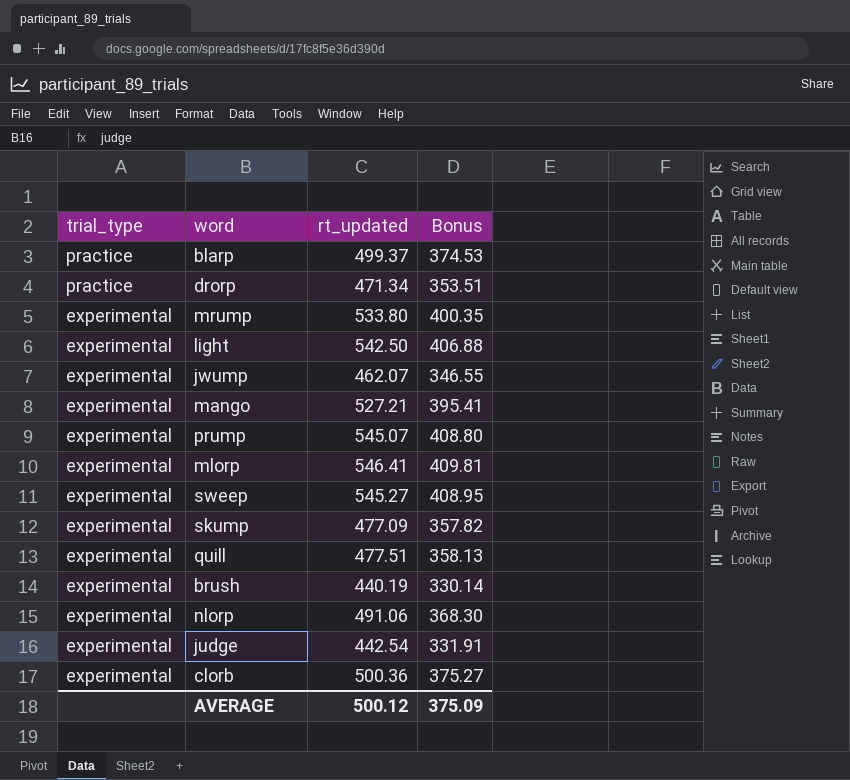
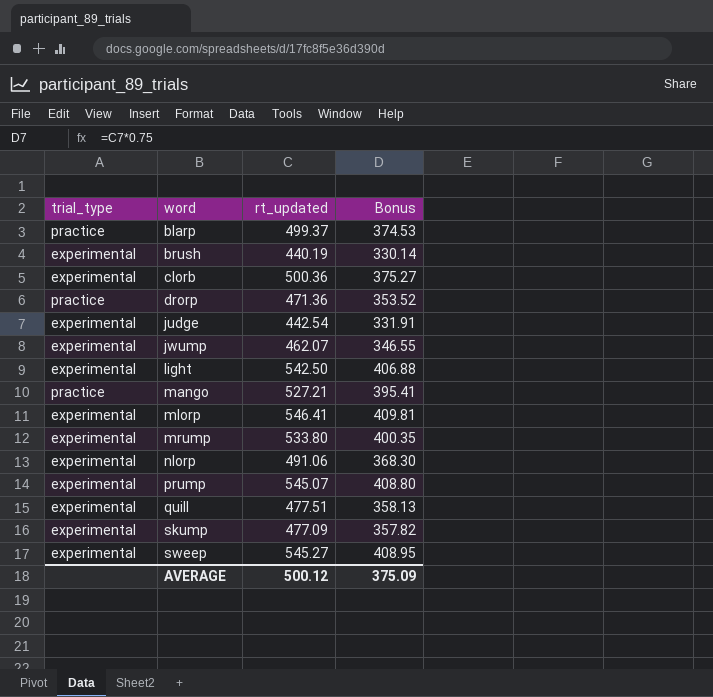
row order: trial_type descending -> word ascending
drorp | rt_updated: 471.34 -> 471.36
drorp | Bonus: 353.51 -> 353.52
mango | trial_type: experimental -> practice

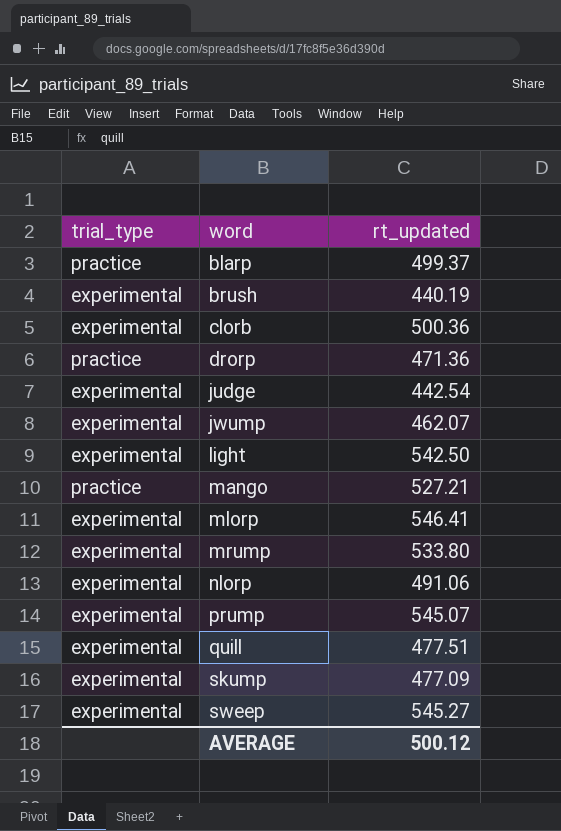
column Bonus | formula: [rt_updated] * 0.75 -> none

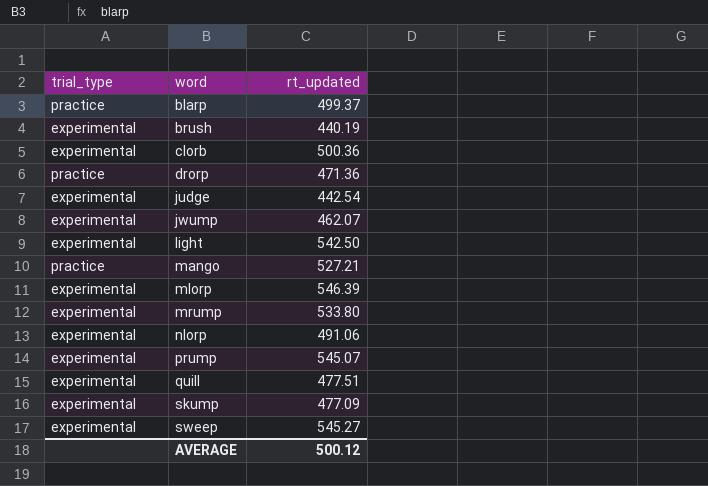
mlorp | rt_updated: 546.41 -> 546.39

